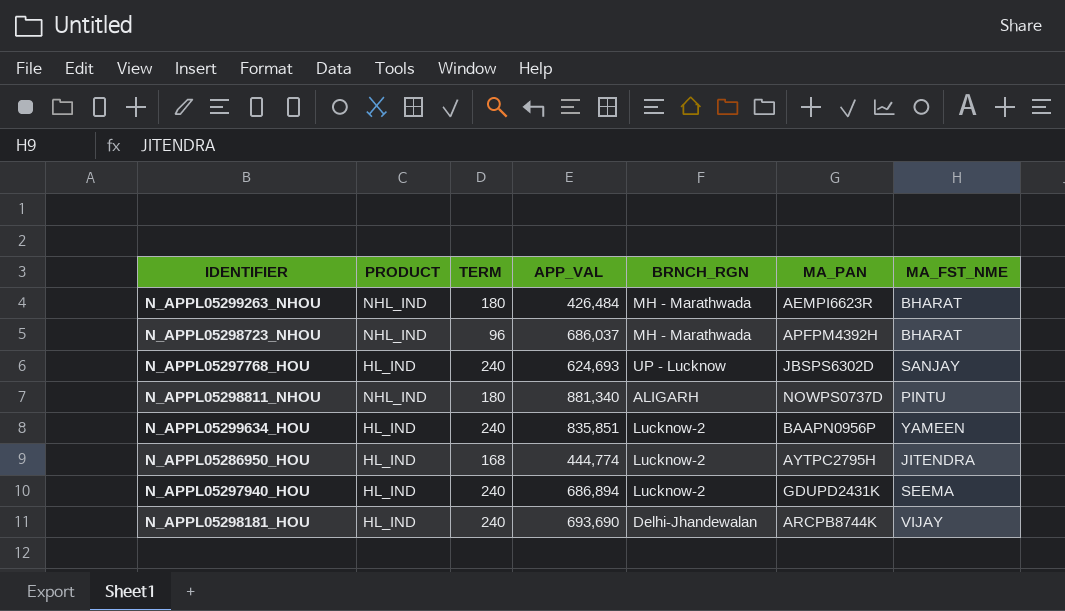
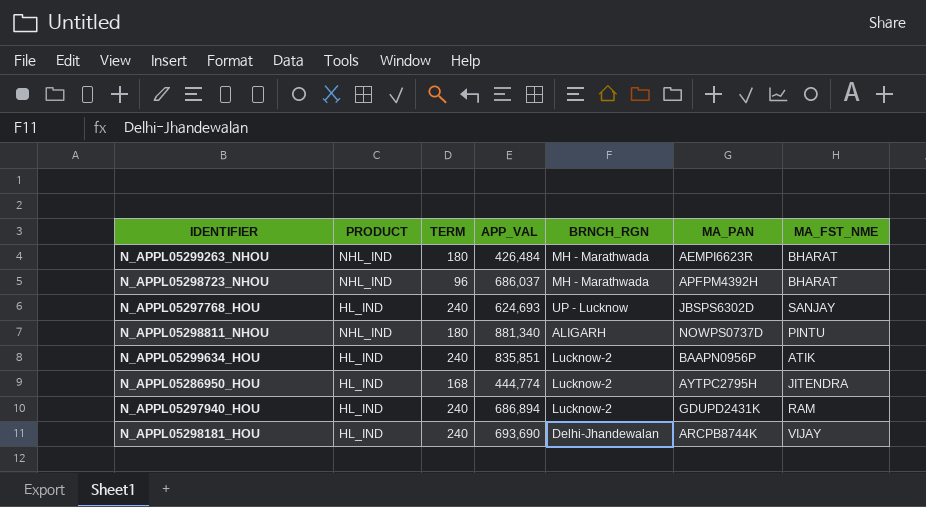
N_APPL05299634_HOU | MA_FST_NME: YAMEEN -> ATIK
N_APPL05297940_HOU | MA_FST_NME: SEEMA -> RAM

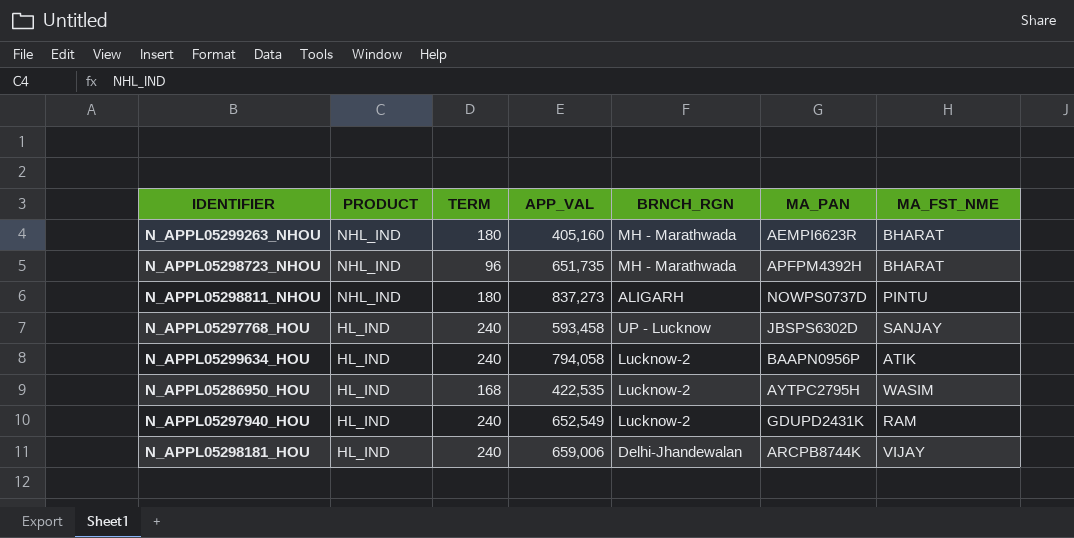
row order: none -> PRODUCT descending
N_APPL05299263_NHOU | APP_VAL: 426,484 -> 405,160
N_APPL05298723_NHOU | APP_VAL: 686,037 -> 651,735
N_APPL05298811_NHOU | APP_VAL: 881,340 -> 837,273
N_APPL05297768_HOU | APP_VAL: 624,693 -> 593,458
N_APPL05299634_HOU | APP_VAL: 835,851 -> 794,058
N_APPL05286950_HOU | APP_VAL: 444,774 -> 422,535
N_APPL05286950_HOU | MA_FST_NME: JITENDRA -> WASIM
N_APPL05297940_HOU | APP_VAL: 686,894 -> 652,549
N_APPL05298181_HOU | APP_VAL: 693,690 -> 659,006

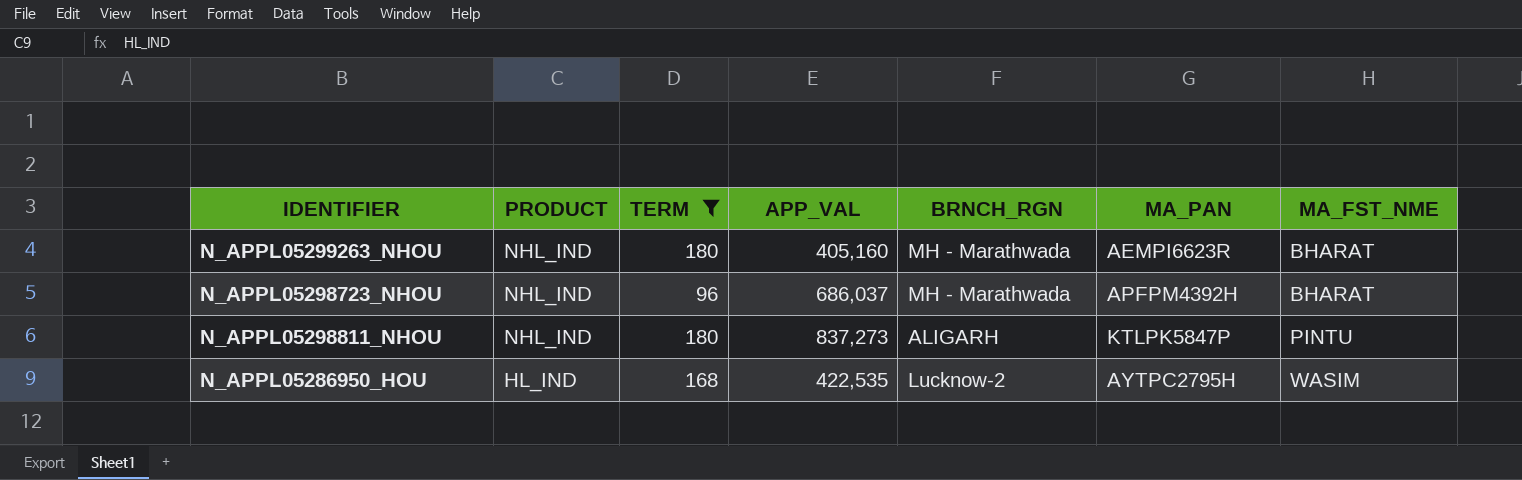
filter: none -> TERM != 240
N_APPL05298723_NHOU | APP_VAL: 651,735 -> 686,037
N_APPL05298811_NHOU | MA_PAN: NOWPS0737D -> KTLPK5847P

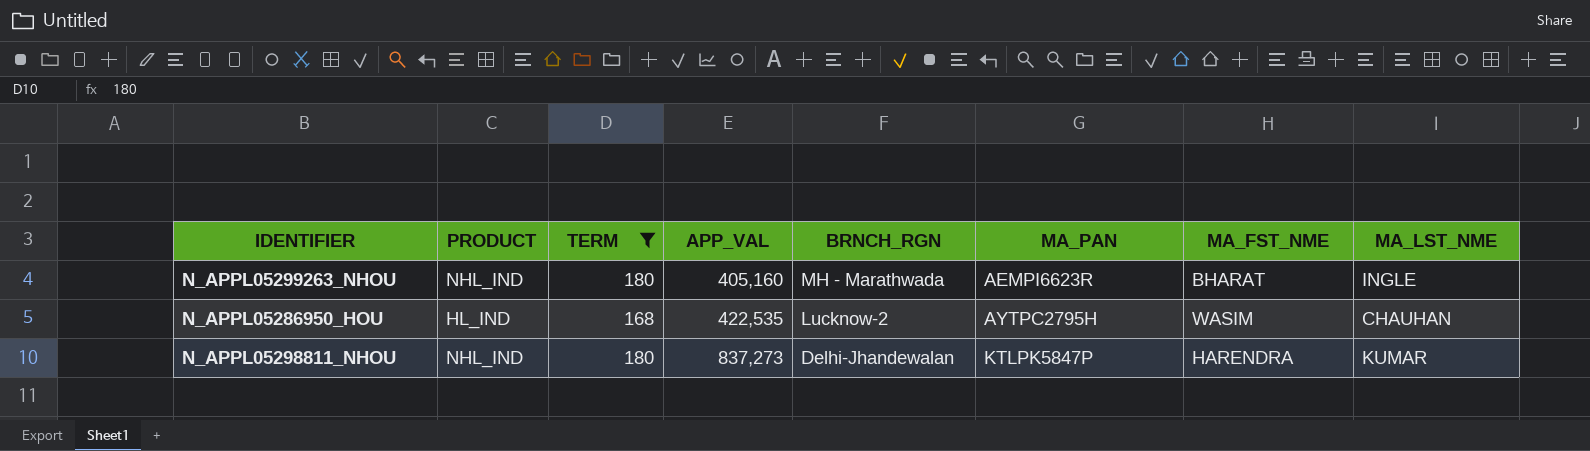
row order: PRODUCT descending -> APP_VAL ascending
column MA_LST_NME | position: none -> 8
row N_APPL05298723_NHOU: NHL_IND | 96 | 686,037 | MH - Marathwada | APFPM4392H | BHARAT -> none
N_APPL05298811_NHOU | BRNCH_RGN: ALIGARH -> Delhi-Jhandewalan
N_APPL05298811_NHOU | MA_FST_NME: PINTU -> HARENDRA

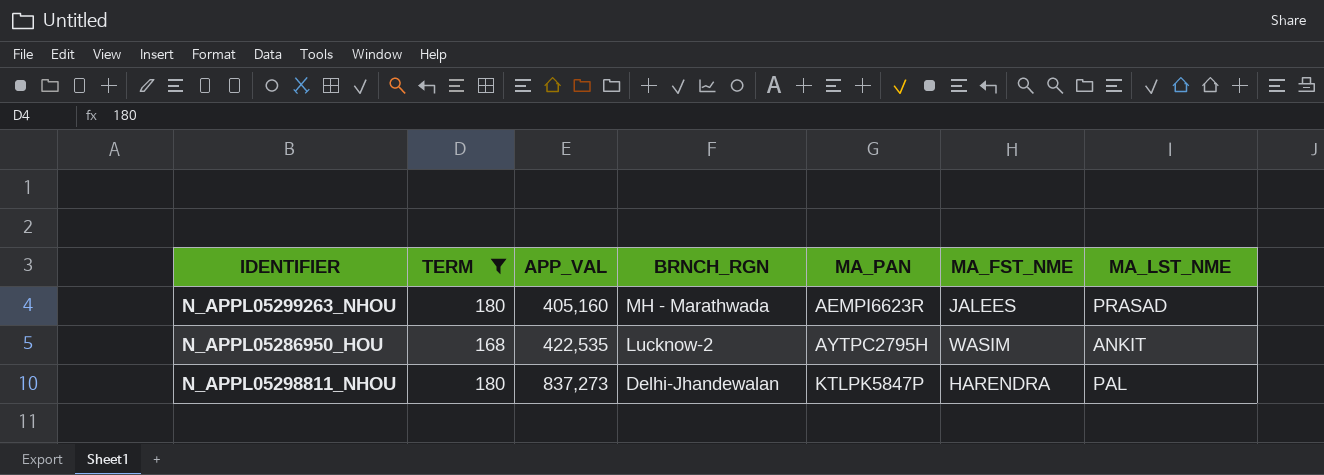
column PRODUCT | position: 2 -> none
N_APPL05299263_NHOU | MA_FST_NME: BHARAT -> JALEES
N_APPL05299263_NHOU | MA_LST_NME: INGLE -> PRASAD
N_APPL05286950_HOU | MA_LST_NME: CHAUHAN -> ANKIT
N_APPL05298811_NHOU | MA_LST_NME: KUMAR -> PAL

